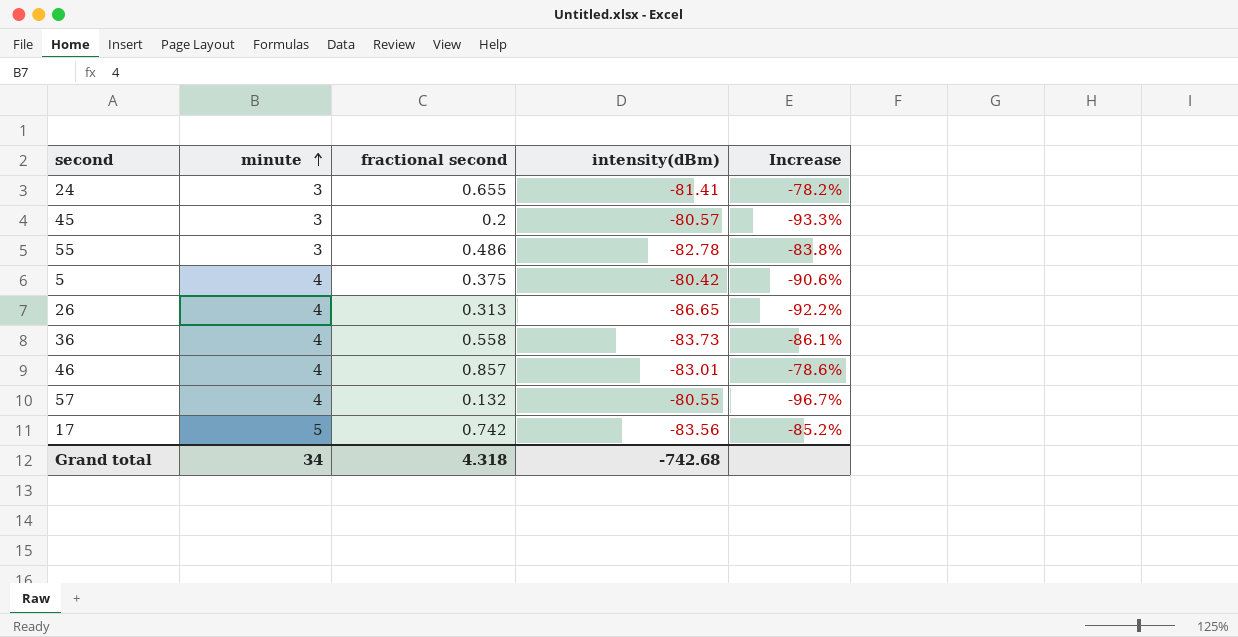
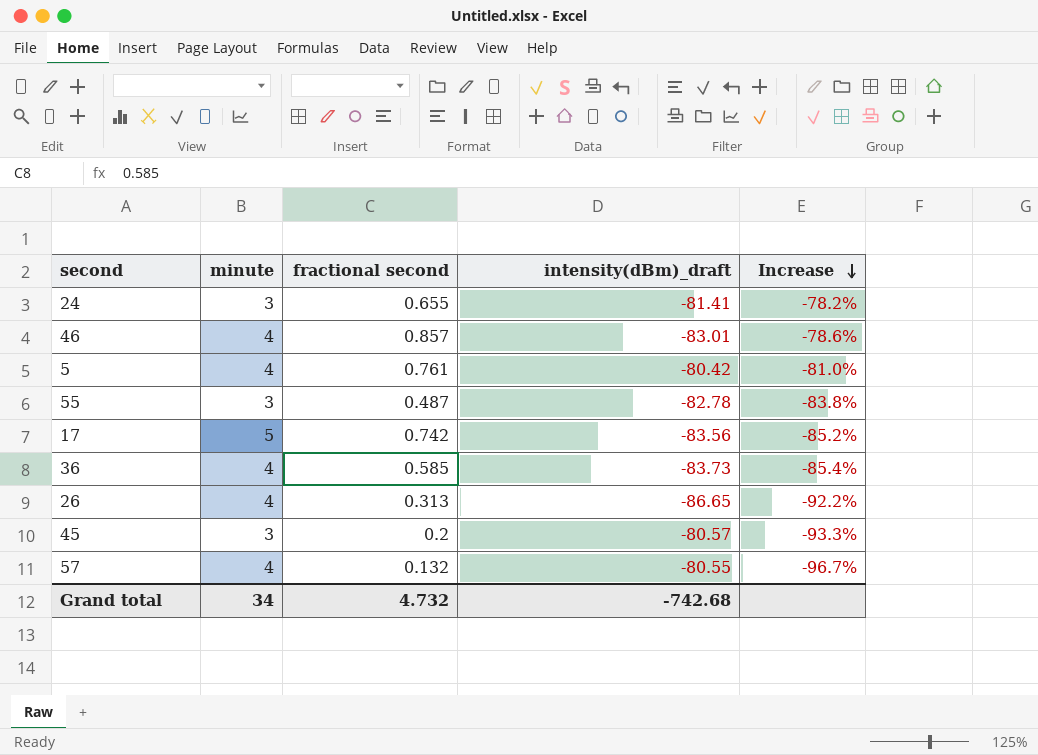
row order: minute ascending -> Increase descending
column name: intensity(dBm) -> intensity(dBm)_draft
5 | fractional second: 0.375 -> 0.761
5 | Increase: -90.6% -> -81.0%
55 | fractional second: 0.486 -> 0.487
36 | fractional second: 0.558 -> 0.585
36 | Increase: -86.1% -> -85.4%
Grand total | fractional second: 4.318 -> 4.732

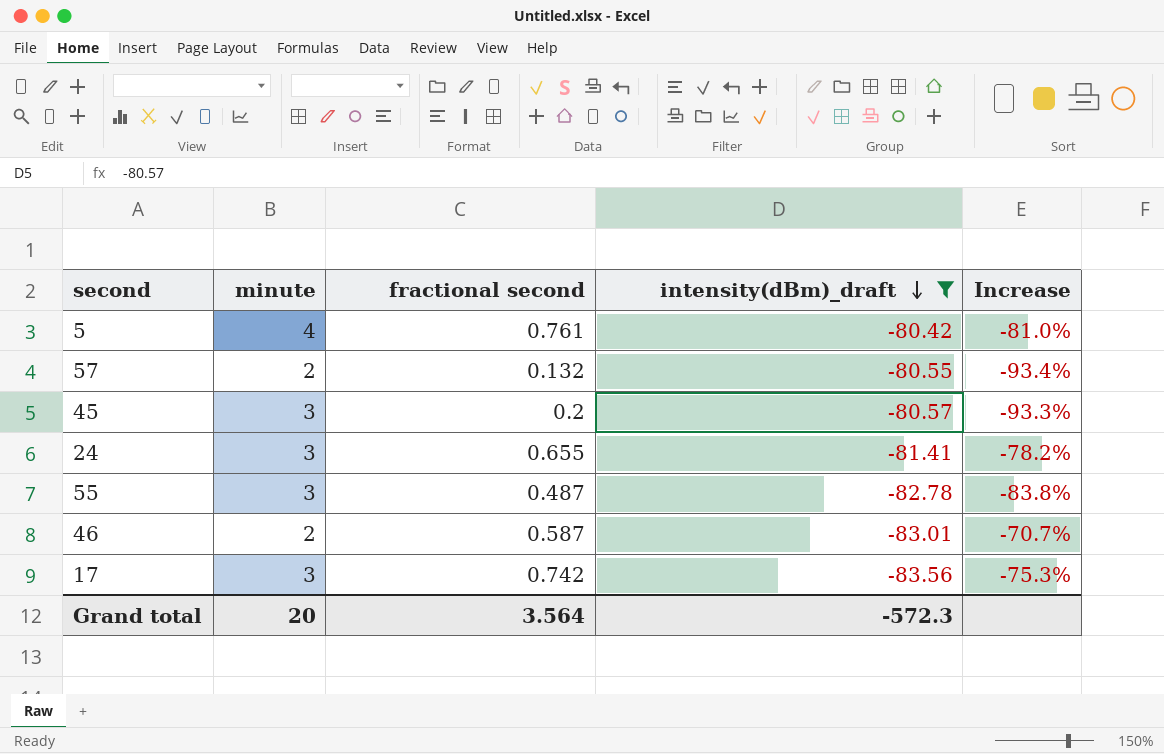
filter: none -> intensity(dBm)_draft >= -83.56
row order: Increase descending -> intensity(dBm)_draft descending
57 | minute: 4 -> 2
57 | Increase: -96.7% -> -93.4%
46 | minute: 4 -> 2
46 | fractional second: 0.857 -> 0.587
46 | Increase: -78.6% -> -70.7%
17 | minute: 5 -> 3
17 | Increase: -85.2% -> -75.3%
Grand total | minute: 34 -> 20
Grand total | fractional second: 4.732 -> 3.564
Grand total | intensity(dBm)_draft: -742.68 -> -572.3

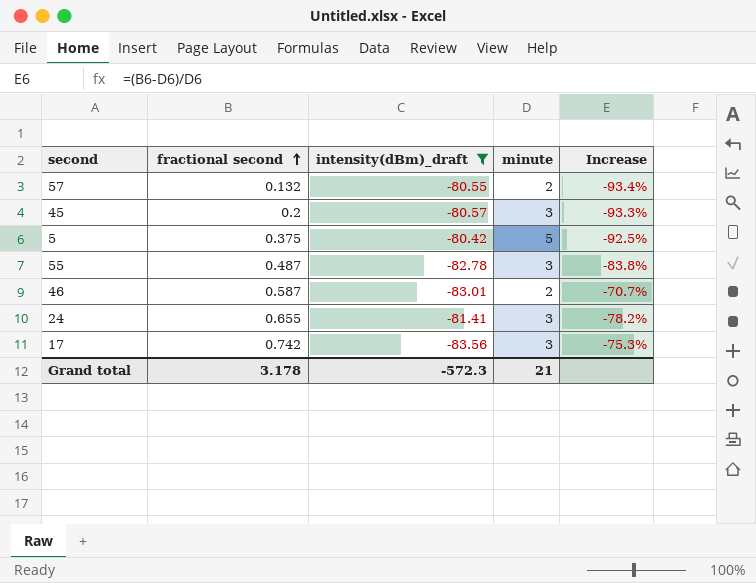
row order: intensity(dBm)_draft descending -> fractional second ascending
column minute | position: 2 -> 4
5 | fractional second: 0.761 -> 0.375
5 | minute: 4 -> 5
5 | Increase: -81.0% -> -92.5%
Grand total | fractional second: 3.564 -> 3.178
Grand total | minute: 20 -> 21

